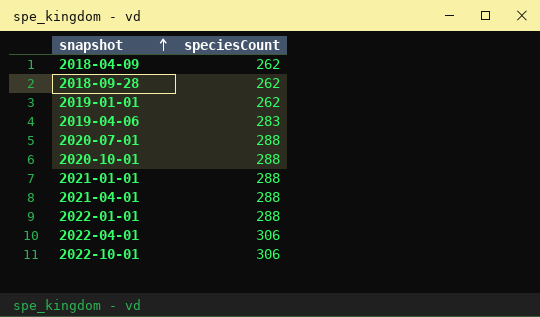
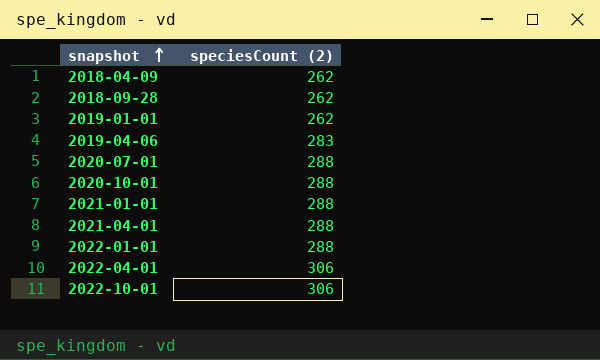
column name: speciesCount -> speciesCount (2)

